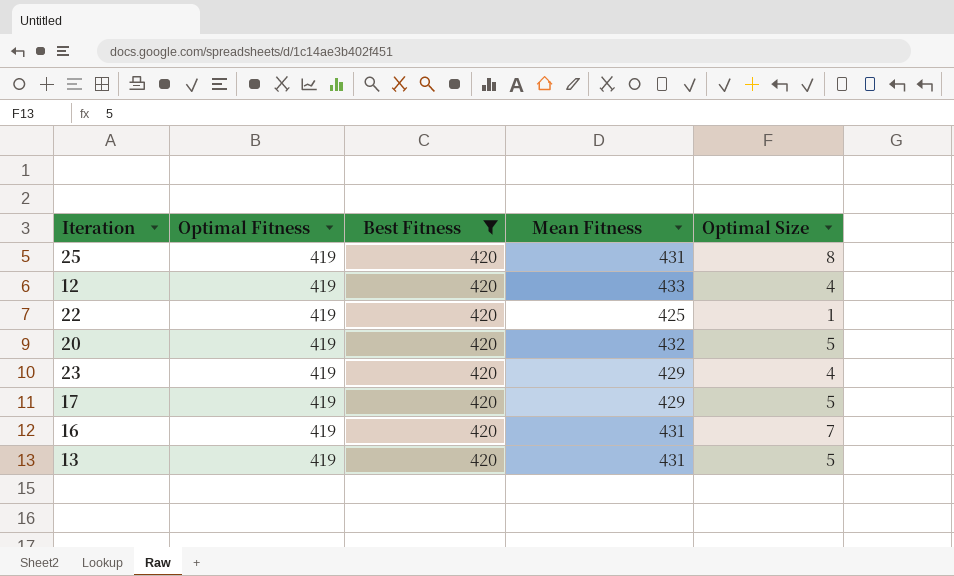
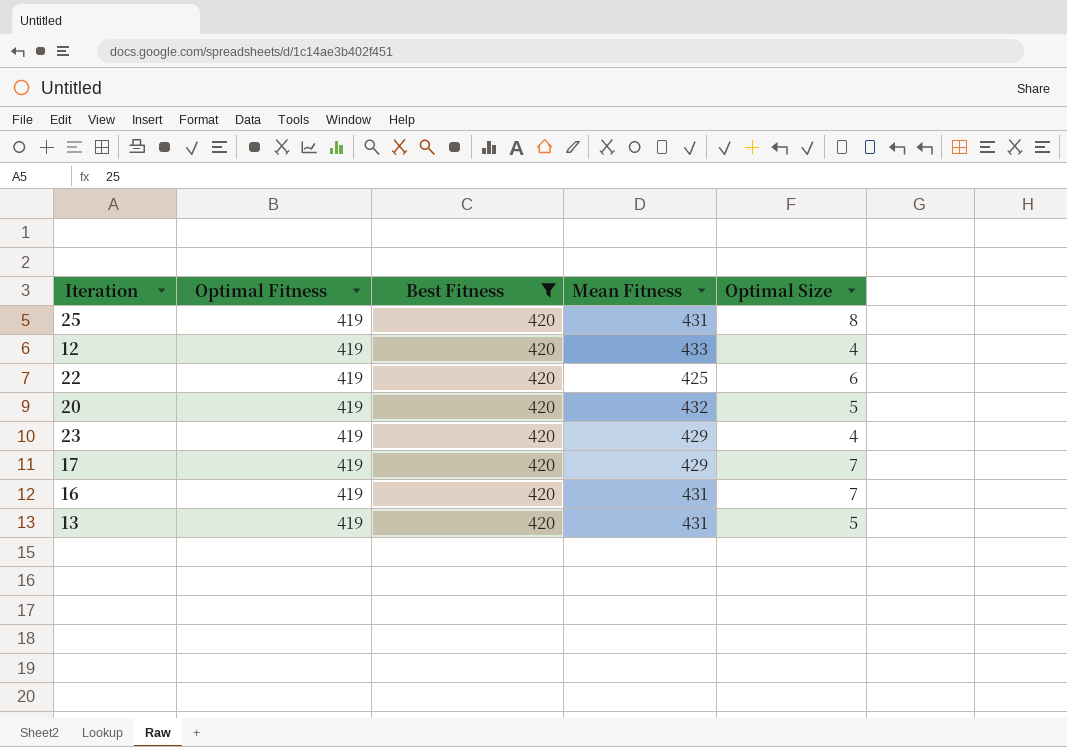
22 | Optimal Size: 1 -> 6
17 | Optimal Size: 5 -> 7

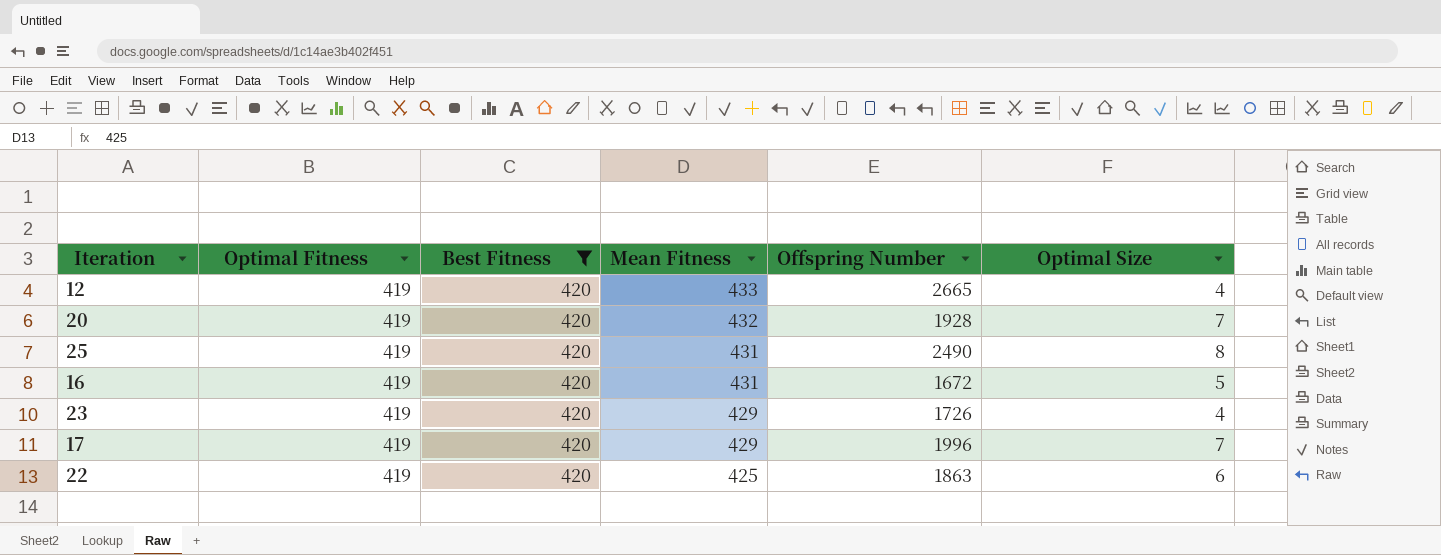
row order: none -> Mean Fitness descending
column Offspring Number | position: none -> 5
row 13: 419 | 420 | 431 | 5 -> none
20 | Optimal Size: 5 -> 7
16 | Optimal Size: 7 -> 5

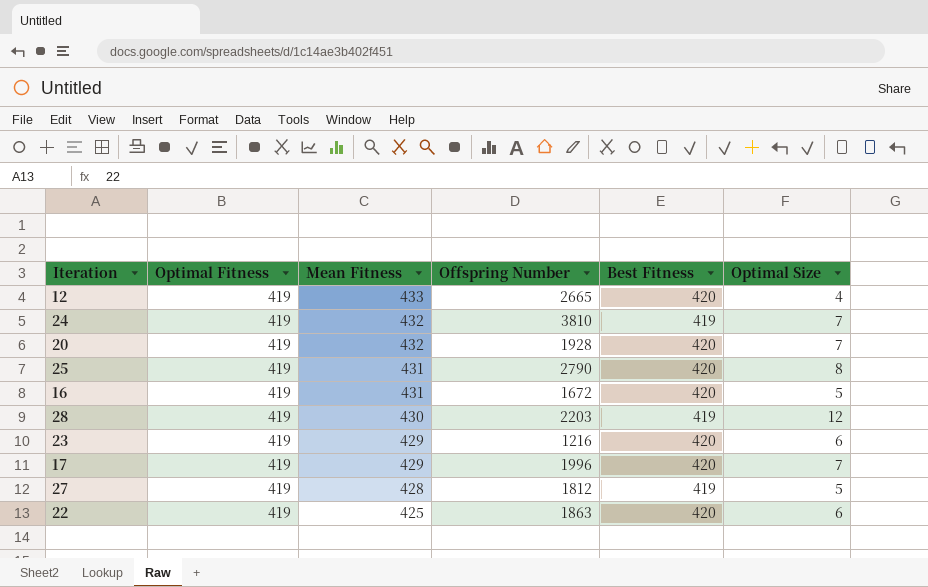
filter: Best Fitness = 420 -> none
column Best Fitness | position: 3 -> 5
25 | Offspring Number: 2490 -> 2790
23 | Offspring Number: 1726 -> 1216
23 | Optimal Size: 4 -> 6

